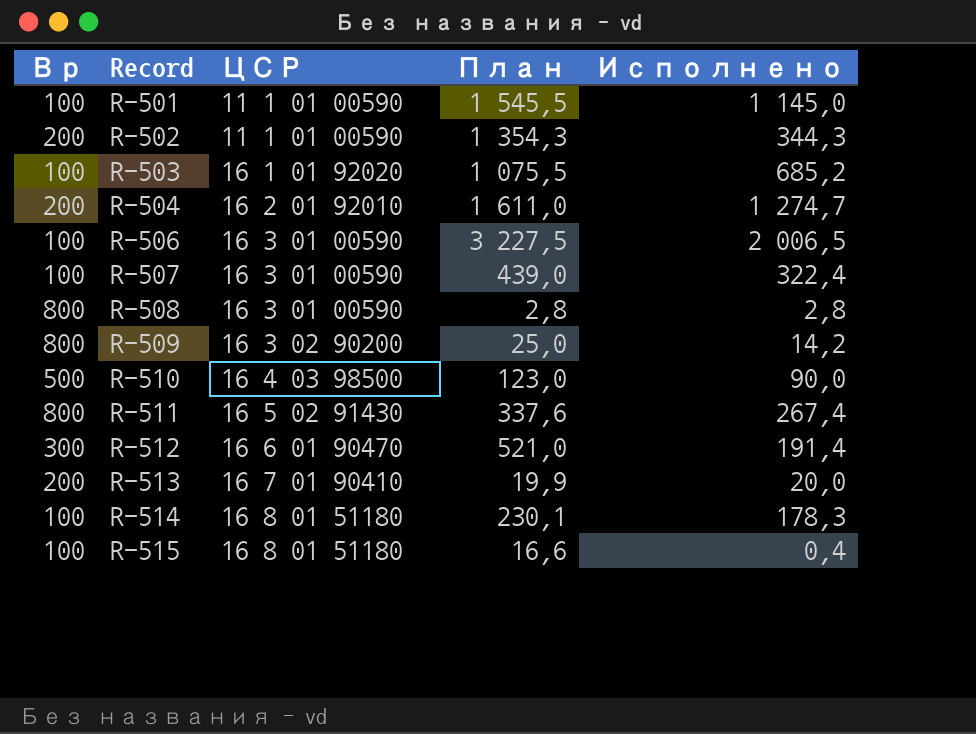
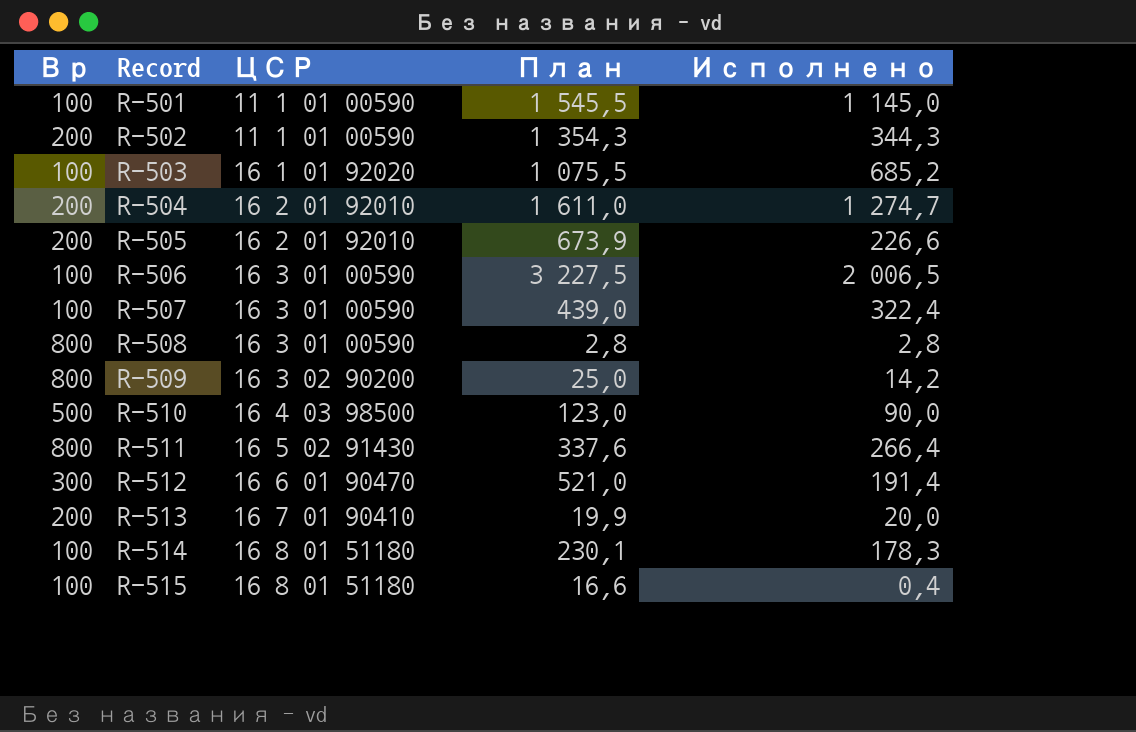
row R-505: none -> 200 | 16 2 01 92010 | 673,9 | 226,6
R-511 | Исполнено: 267,4 -> 266,4

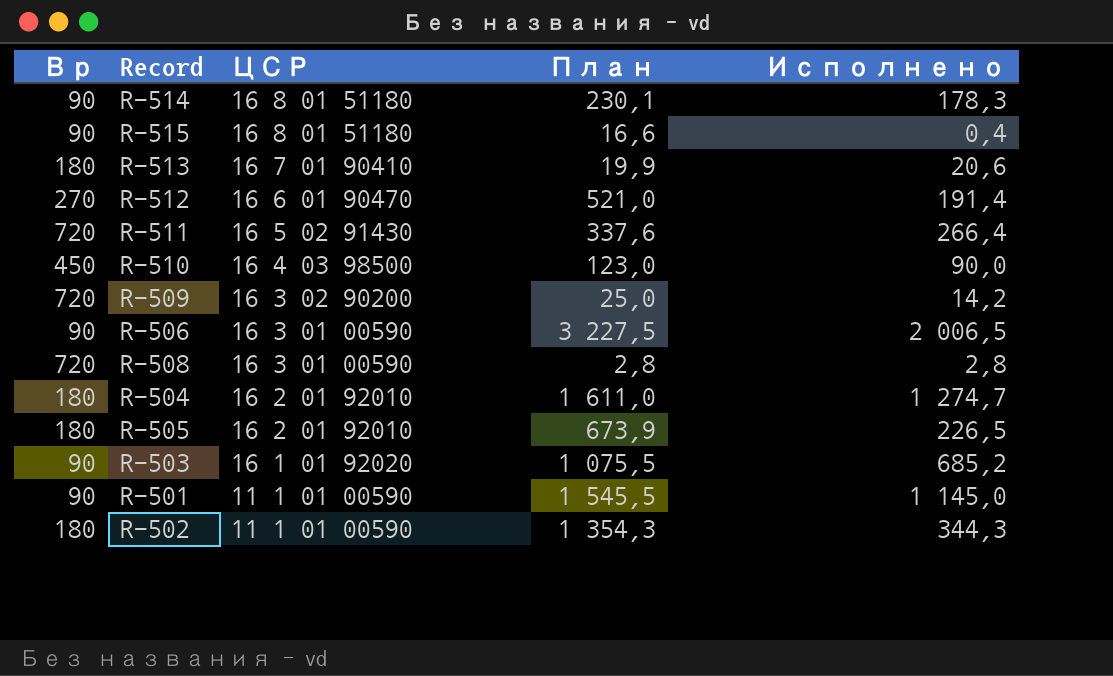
row order: Record ascending -> ЦСР descending
row R-507: 100 | 16 3 01 00590 | 439,0 | 322,4 -> none
R-514 | Вр: 100 -> 90
R-515 | Вр: 100 -> 90
R-513 | Вр: 200 -> 180
R-513 | Исполнено: 20,0 -> 20,6
R-512 | Вр: 300 -> 270
R-511 | Вр: 800 -> 720
R-510 | Вр: 500 -> 450
R-509 | Вр: 800 -> 720
R-506 | Вр: 100 -> 90
R-508 | Вр: 800 -> 720
R-504 | Вр: 200 -> 180
R-505 | Вр: 200 -> 180
R-505 | Исполнено: 226,6 -> 226,5
R-503 | Вр: 100 -> 90
R-501 | Вр: 100 -> 90
R-502 | Вр: 200 -> 180

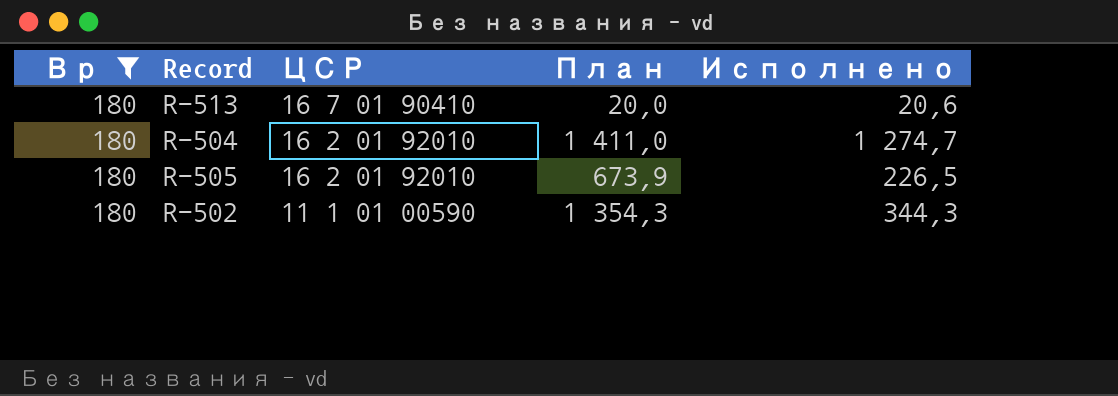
filter: none -> Вр = 180
R-513 | План: 19,9 -> 20,0
R-504 | План: 1 611,0 -> 1 411,0

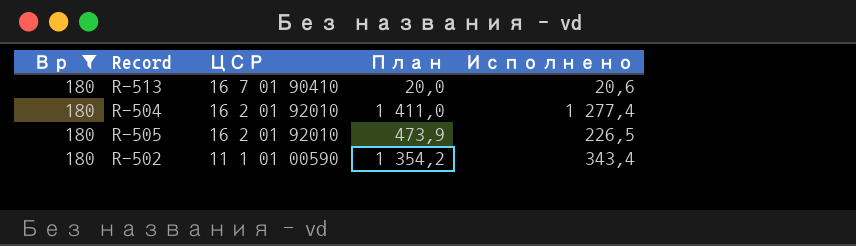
R-504 | Исполнено: 1 274,7 -> 1 277,4
R-505 | План: 673,9 -> 473,9
R-502 | План: 1 354,3 -> 1 354,2
R-502 | Исполнено: 344,3 -> 343,4

